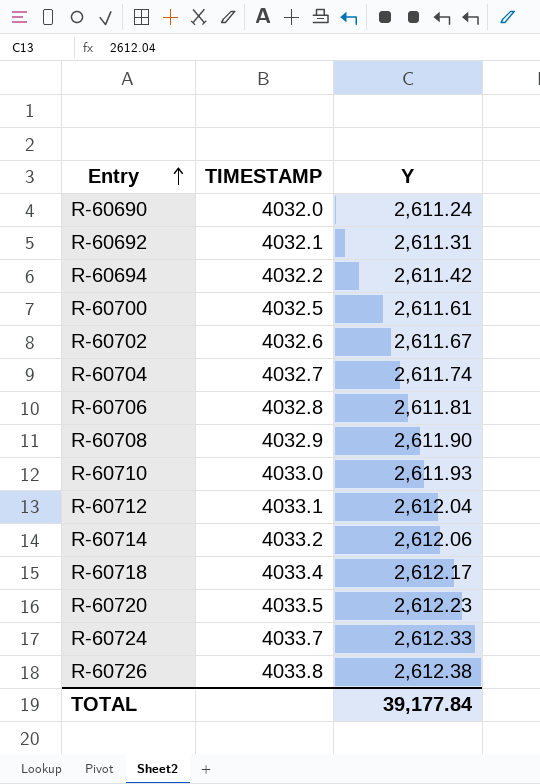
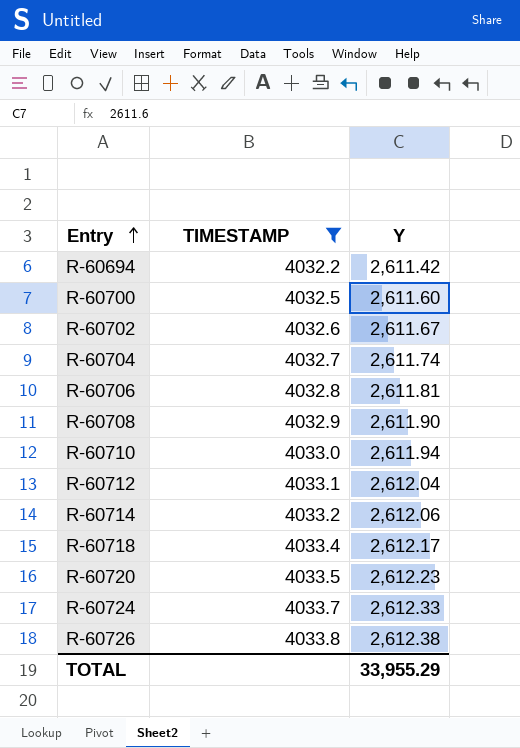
filter: none -> TIMESTAMP >= 4032.2
R-60700 | Y: 2,611.61 -> 2,611.60
R-60710 | Y: 2,611.93 -> 2,611.94
TOTAL | Y: 39,177.84 -> 33,955.29

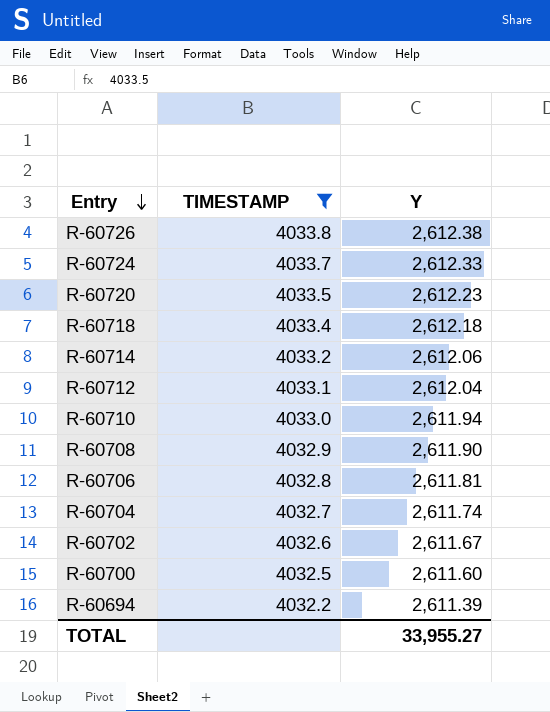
row order: Entry ascending -> Entry descending
R-60718 | Y: 2,612.17 -> 2,612.18
R-60694 | Y: 2,611.42 -> 2,611.39
TOTAL | Y: 33,955.29 -> 33,955.27

